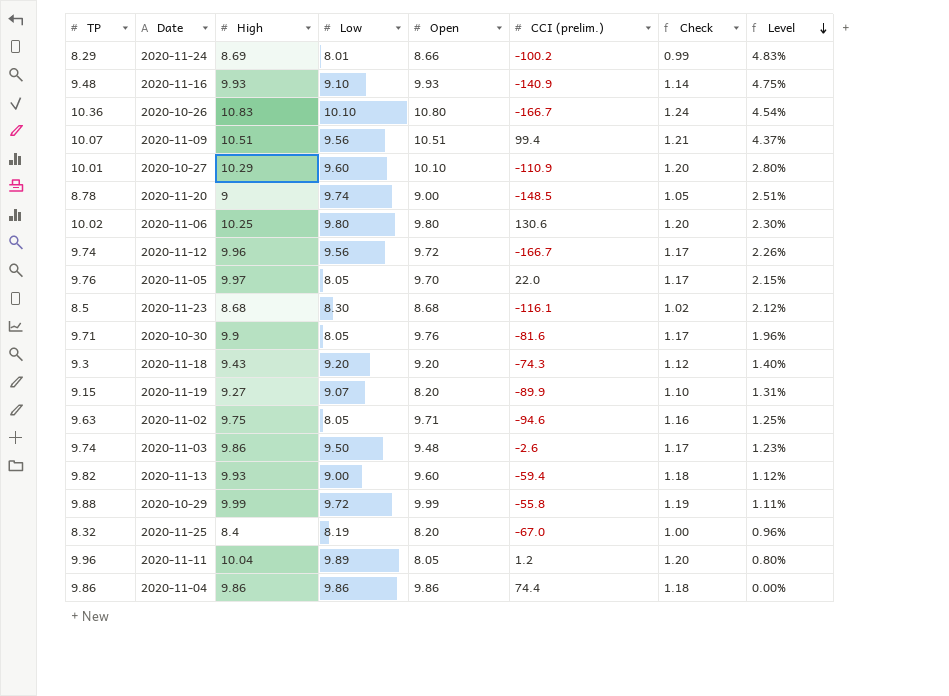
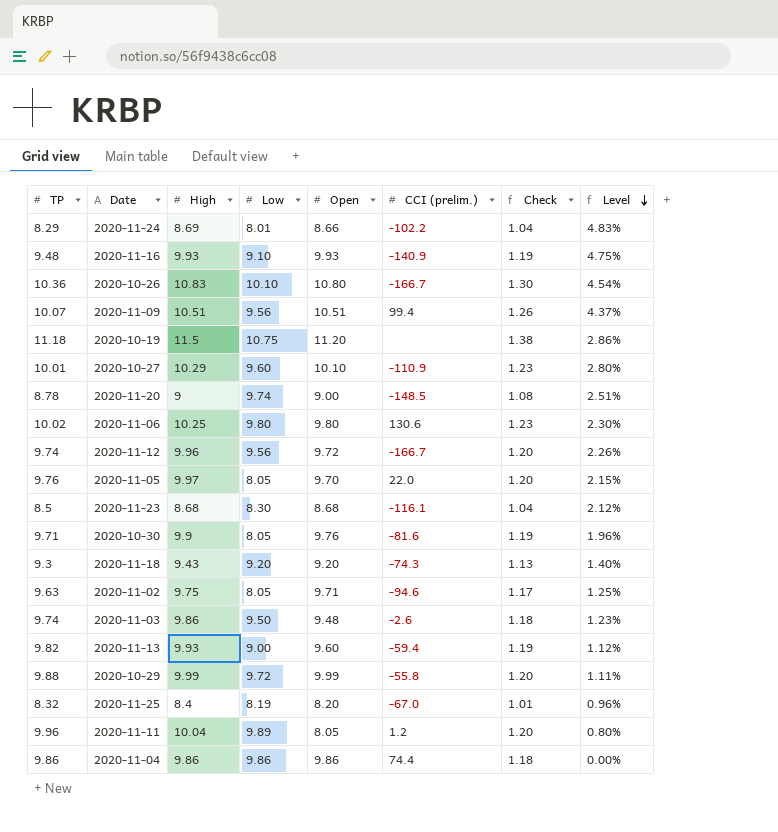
column Check | formula: [TP] * 0.12 -> [High] * 0.12
row 2020-11-19: 9.15 | 9.27 | 9.07 | 8.20 | -89.9 | 1.10 | 1.31% -> none
2020-11-24 | CCI (prelim.): -100.2 -> -102.2
row 2020-10-19: none -> 11.18 | 11.5 | 10.75 | 11.20 | none | 1.38 | 2.86%

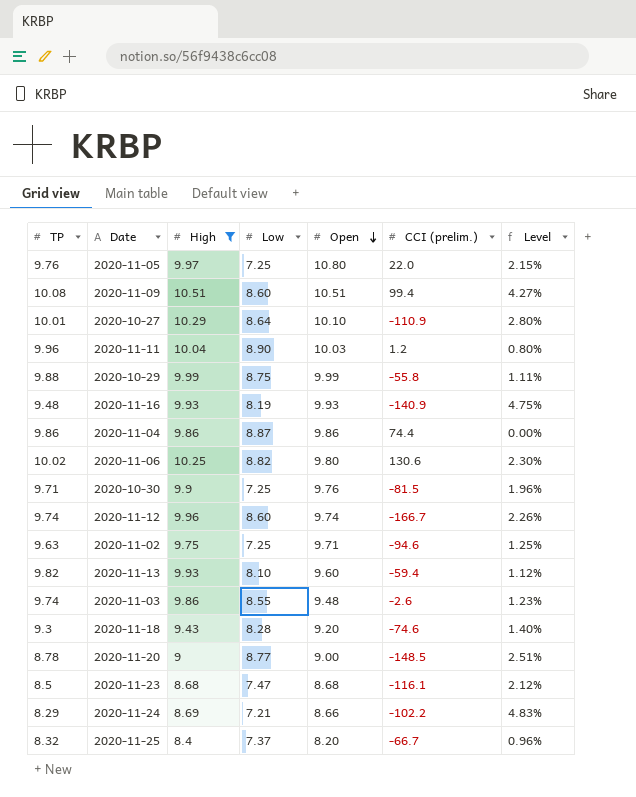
filter: none -> High <= 10.51
row order: Level descending -> Open descending
column Check | formula: [High] * 0.12 -> none
2020-11-05 | Low: 8.05 -> 7.25
2020-11-05 | Open: 9.70 -> 10.80
2020-11-09 | TP: 10.07 -> 10.08
2020-11-09 | Low: 9.56 -> 8.60
2020-11-09 | Level: 4.37% -> 4.27%
2020-10-27 | Low: 9.60 -> 8.64
2020-11-11 | Low: 9.89 -> 8.90
2020-11-11 | Open: 8.05 -> 10.03
2020-10-29 | Low: 9.72 -> 8.75
2020-11-16 | Low: 9.10 -> 8.19
2020-11-04 | Low: 9.86 -> 8.87
2020-11-06 | Low: 9.80 -> 8.82
2020-10-30 | Low: 8.05 -> 7.25
2020-10-30 | CCI (prelim.): -81.6 -> -81.5
2020-11-12 | Low: 9.56 -> 8.60
2020-11-12 | Open: 9.72 -> 9.74
2020-11-02 | Low: 8.05 -> 7.25
2020-11-13 | Low: 9.00 -> 8.10
2020-11-03 | Low: 9.50 -> 8.55
2020-11-18 | Low: 9.20 -> 8.28
2020-11-18 | CCI (prelim.): -74.3 -> -74.6
2020-11-20 | Low: 9.74 -> 8.77
2020-11-23 | Low: 8.30 -> 7.47
2020-11-24 | Low: 8.01 -> 7.21
2020-11-25 | Low: 8.19 -> 7.37
2020-11-25 | CCI (prelim.): -67.0 -> -66.7

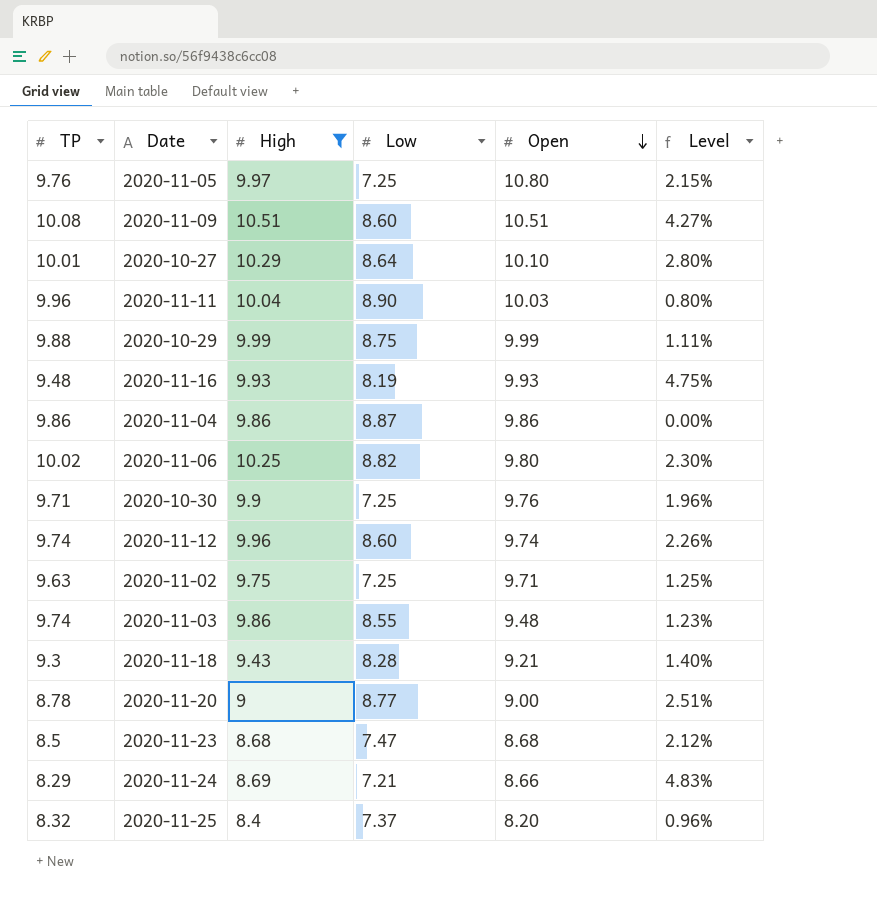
column CCI (prelim.) | position: 6 -> none
row 2020-11-13: 9.82 | 9.93 | 8.10 | 9.60 | -59.4 | 1.12% -> none
2020-11-18 | Open: 9.20 -> 9.21

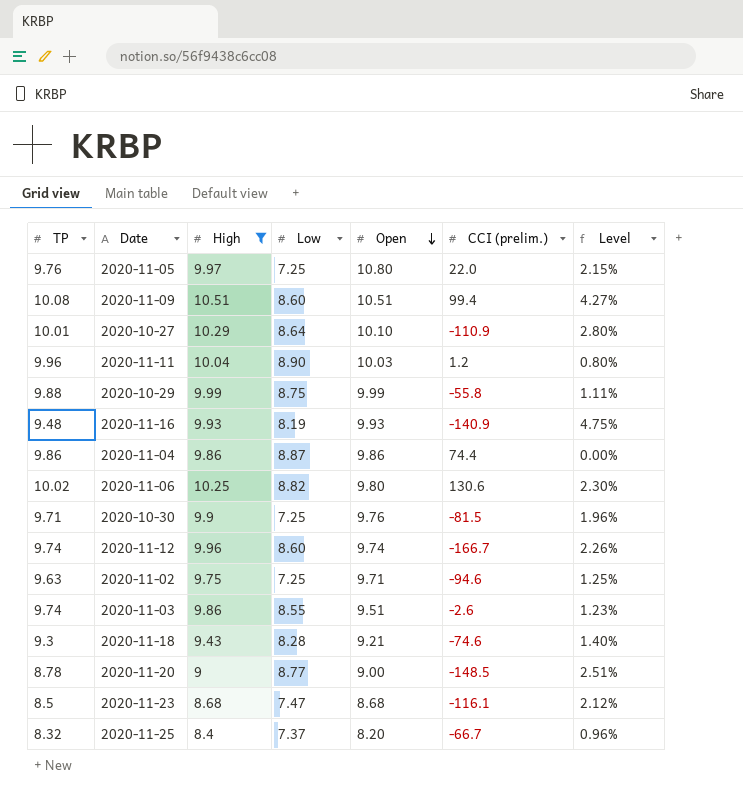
column CCI (prelim.) | position: none -> 6
row 2020-11-24: 8.29 | 8.69 | 7.21 | 8.66 | 4.83% -> none
2020-11-03 | Open: 9.48 -> 9.51

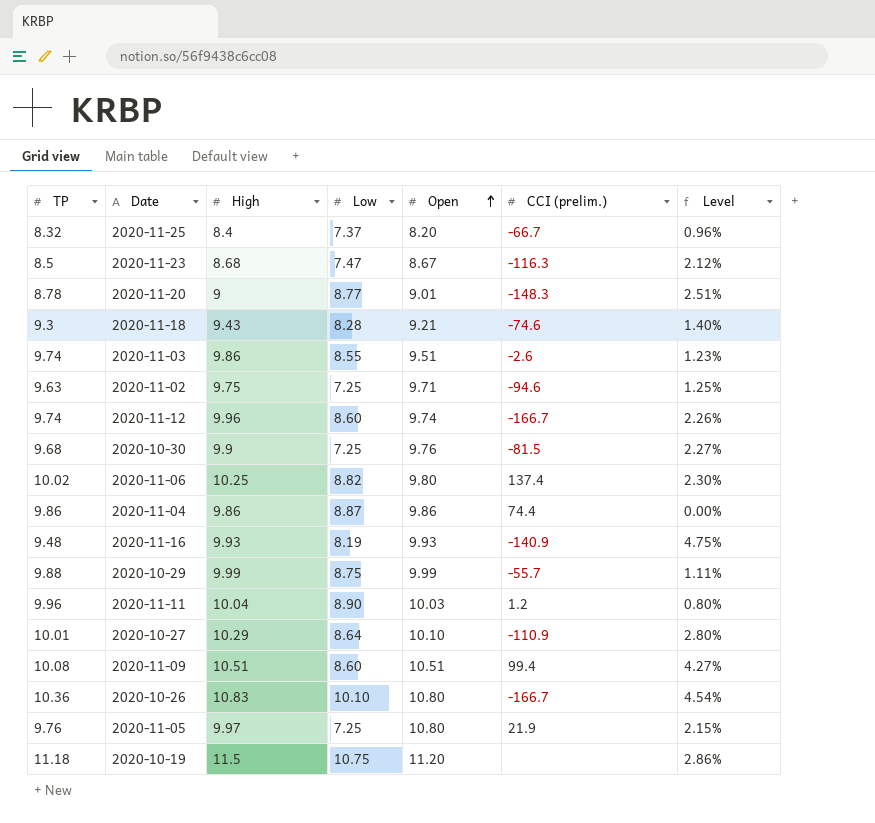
filter: High <= 10.51 -> none
row order: Open descending -> Open ascending
2020-11-23 | Open: 8.68 -> 8.67
2020-11-23 | CCI (prelim.): -116.1 -> -116.3
2020-11-20 | Open: 9.00 -> 9.01
2020-11-20 | CCI (prelim.): -148.5 -> -148.3
2020-10-30 | TP: 9.71 -> 9.68
2020-10-30 | Level: 1.96% -> 2.27%
2020-11-06 | CCI (prelim.): 130.6 -> 137.4
2020-10-29 | CCI (prelim.): -55.8 -> -55.7
2020-11-05 | CCI (prelim.): 22.0 -> 21.9

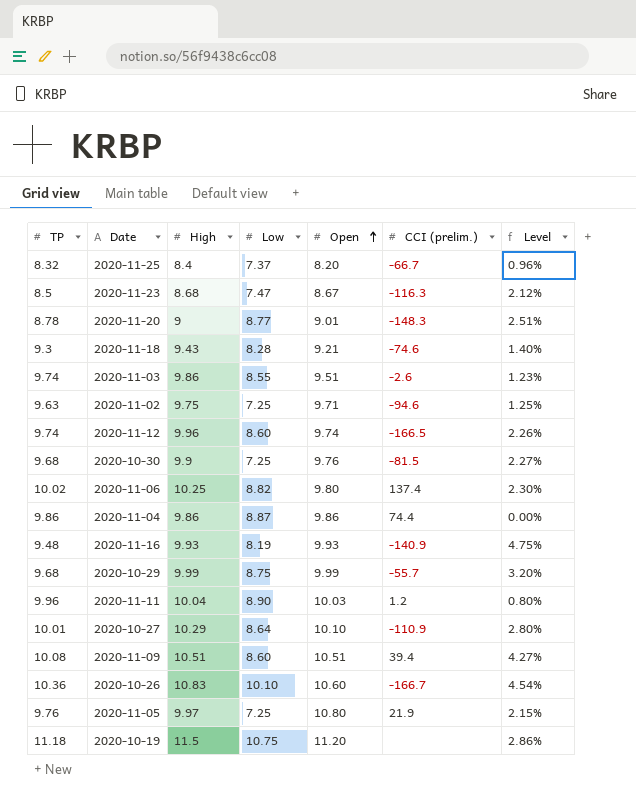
2020-11-12 | CCI (prelim.): -166.7 -> -166.5
2020-10-29 | TP: 9.88 -> 9.68
2020-10-29 | Level: 1.11% -> 3.20%
2020-11-09 | CCI (prelim.): 99.4 -> 39.4
2020-10-26 | Open: 10.80 -> 10.60

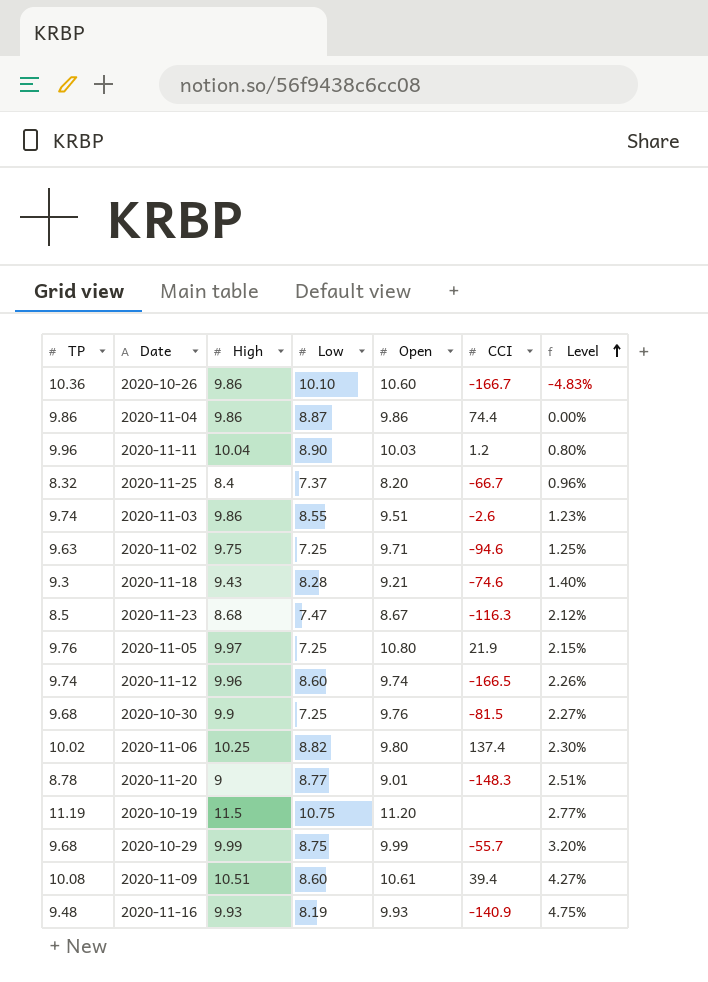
row order: Open ascending -> Level ascending
column name: CCI (prelim.) -> CCI
row 2020-10-27: 10.01 | 10.29 | 8.64 | 10.10 | -110.9 | 2.80% -> none
2020-10-26 | High: 10.83 -> 9.86
2020-10-26 | Level: 4.54% -> -4.83%
2020-10-19 | TP: 11.18 -> 11.19
2020-10-19 | Level: 2.86% -> 2.77%
2020-11-09 | Open: 10.51 -> 10.61

